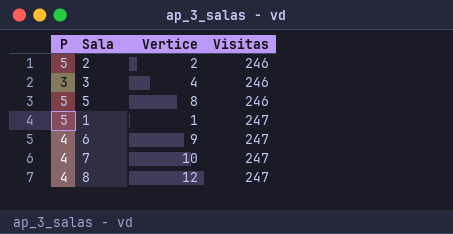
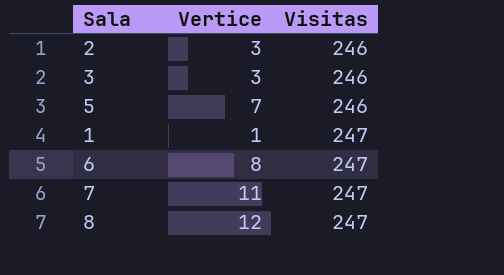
column P | position: 1 -> none
2 | Vertice: 2 -> 3
3 | Vertice: 4 -> 3
5 | Vertice: 8 -> 7
6 | Vertice: 9 -> 8
7 | Vertice: 10 -> 11

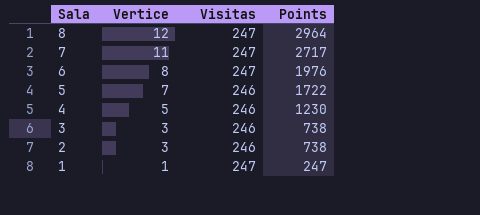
row order: Visitas ascending -> Sala descending
column Points | formula: none -> [Vertice] * [Visitas]
row 4: none -> 5 | 246 | 1230

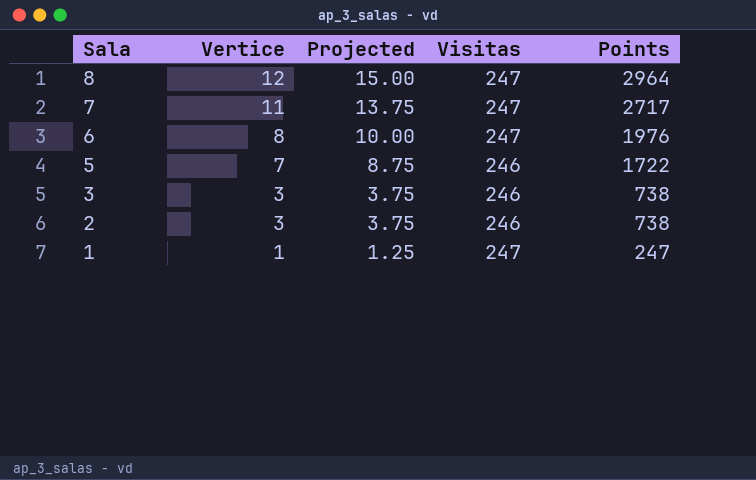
column Projected | formula: none -> [Vertice] * 1.25
row 4: 5 | 246 | 1230 -> none

